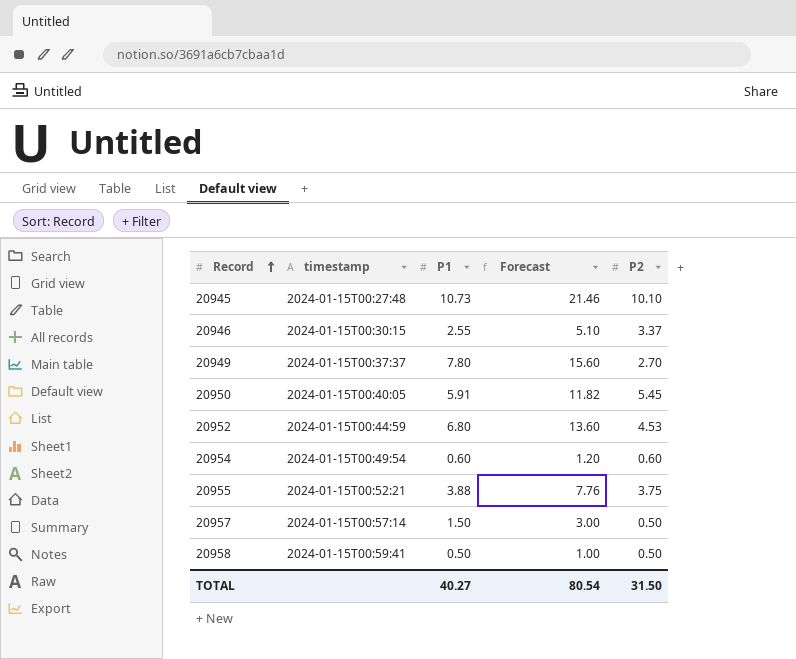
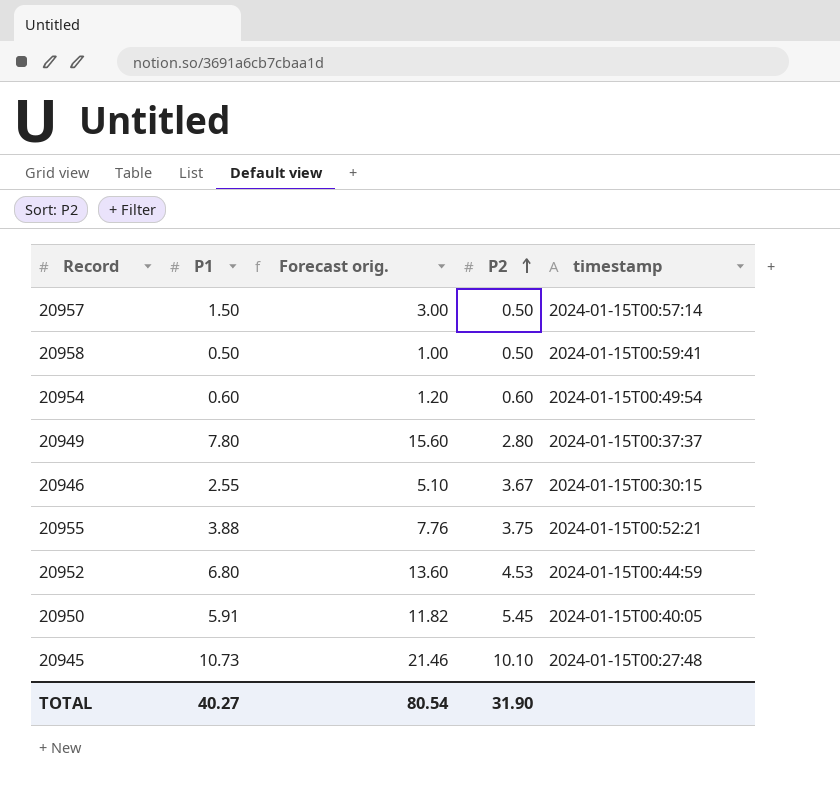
row order: Record ascending -> P2 ascending
column name: Forecast -> Forecast orig.
column timestamp | position: 2 -> 5
20949 | P2: 2.70 -> 2.80
20946 | P2: 3.37 -> 3.67
TOTAL | P2: 31.50 -> 31.90

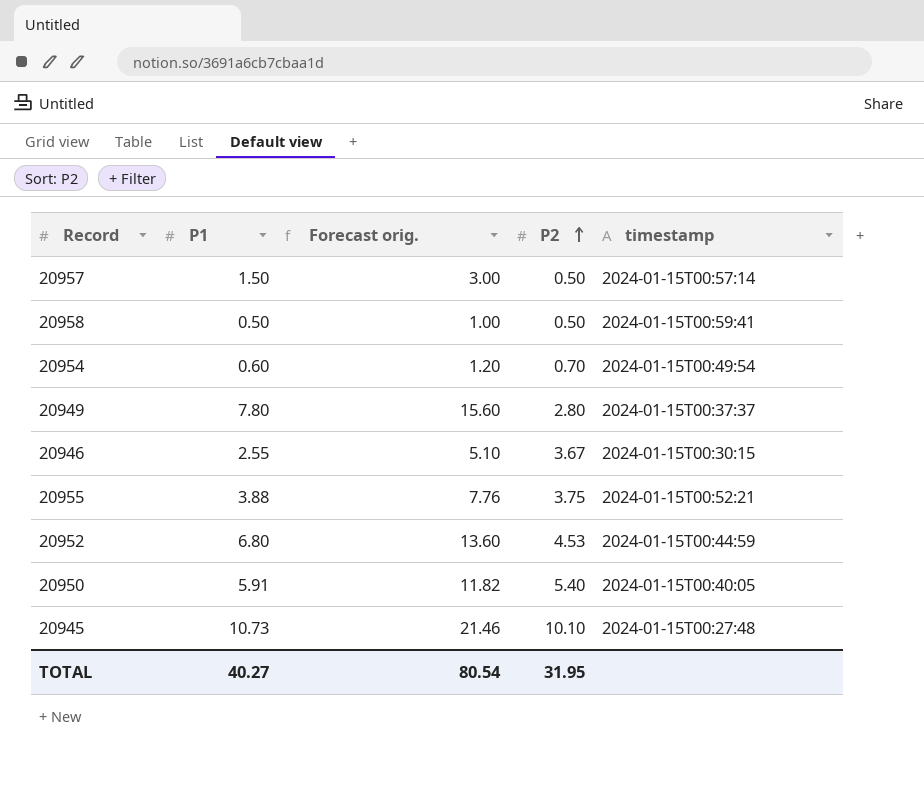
20954 | P2: 0.60 -> 0.70
20950 | P2: 5.45 -> 5.40
TOTAL | P2: 31.90 -> 31.95

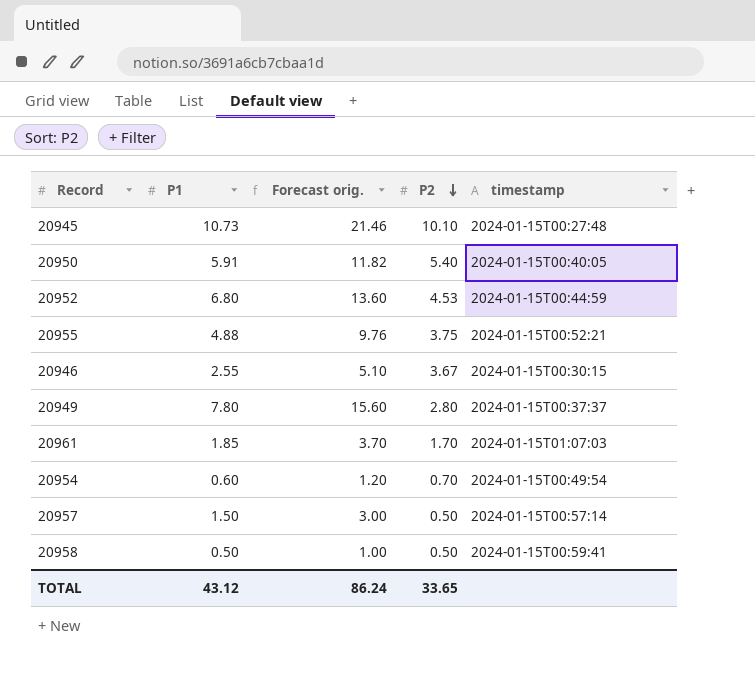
row order: P2 ascending -> P2 descending
20955 | P1: 3.88 -> 4.88
20955 | Forecast orig.: 7.76 -> 9.76
row 20961: none -> 1.85 | 3.70 | 1.70 | 2024-01-15T01:07:03
TOTAL | P1: 40.27 -> 43.12
TOTAL | Forecast orig.: 80.54 -> 86.24
TOTAL | P2: 31.95 -> 33.65

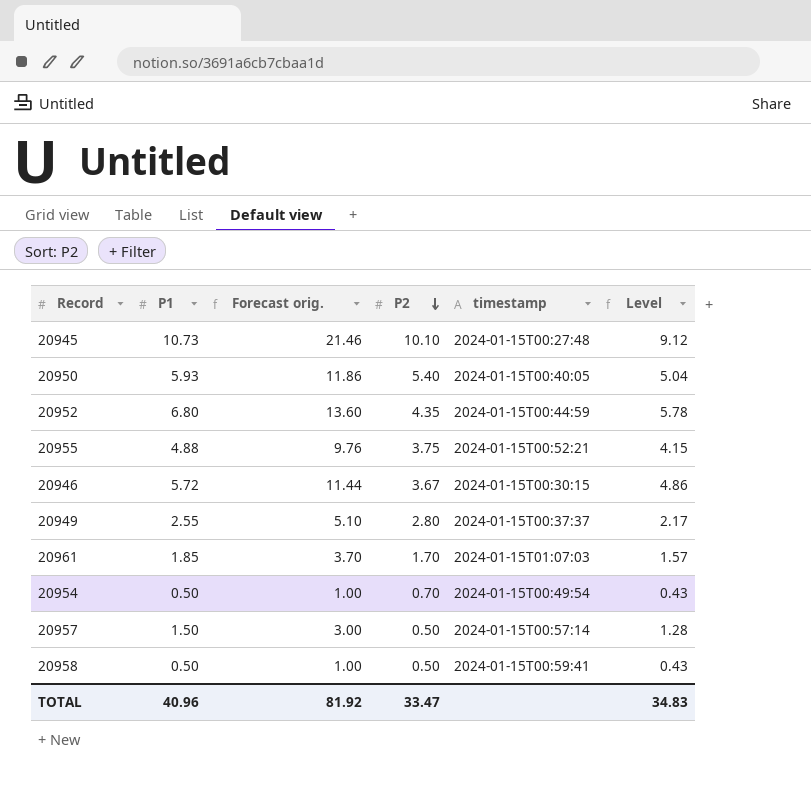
column Level | formula: none -> [P1] * 0.85
20950 | P1: 5.91 -> 5.93
20950 | Forecast orig.: 11.82 -> 11.86
20952 | P2: 4.53 -> 4.35
20946 | P1: 2.55 -> 5.72
20946 | Forecast orig.: 5.10 -> 11.44
20949 | P1: 7.80 -> 2.55
20949 | Forecast orig.: 15.60 -> 5.10
20954 | P1: 0.60 -> 0.50
20954 | Forecast orig.: 1.20 -> 1.00
TOTAL | P1: 43.12 -> 40.96
TOTAL | Forecast orig.: 86.24 -> 81.92
TOTAL | P2: 33.65 -> 33.47

